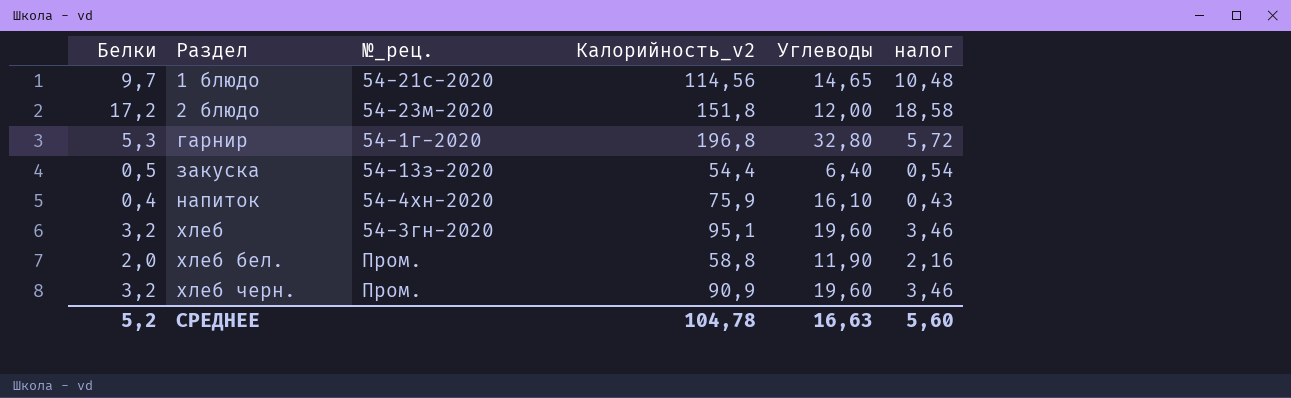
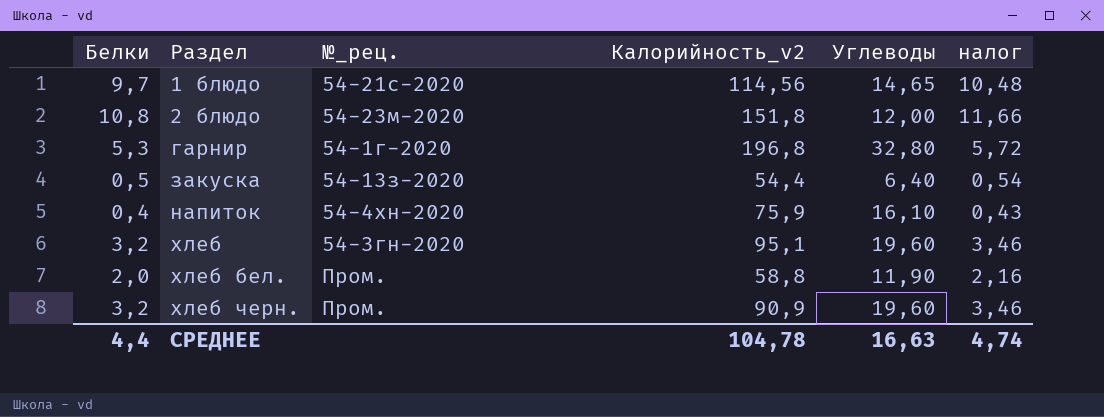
2 блюдо | Белки: 17,2 -> 10,8
2 блюдо | налог: 18,58 -> 11,66
СРЕДНЕЕ | Белки: 5,2 -> 4,4
СРЕДНЕЕ | налог: 5,60 -> 4,74

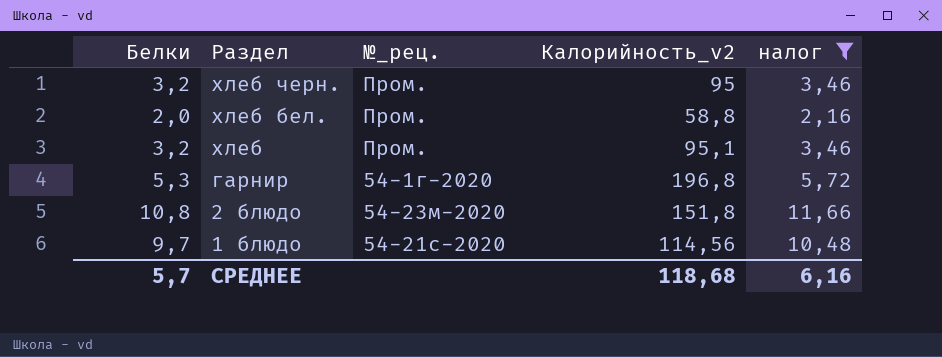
filter: none -> налог >= 2,16
row order: Раздел ascending -> Раздел descending
column Углеводы | position: 5 -> none
хлеб черн. | Калорийность_v2: 90,9 -> 95
хлеб | №_рец.: 54-3гн-2020 -> Пром.
СРЕДНЕЕ | Белки: 4,4 -> 5,7
СРЕДНЕЕ | Калорийность_v2: 104,78 -> 118,68
СРЕДНЕЕ | налог: 4,74 -> 6,16

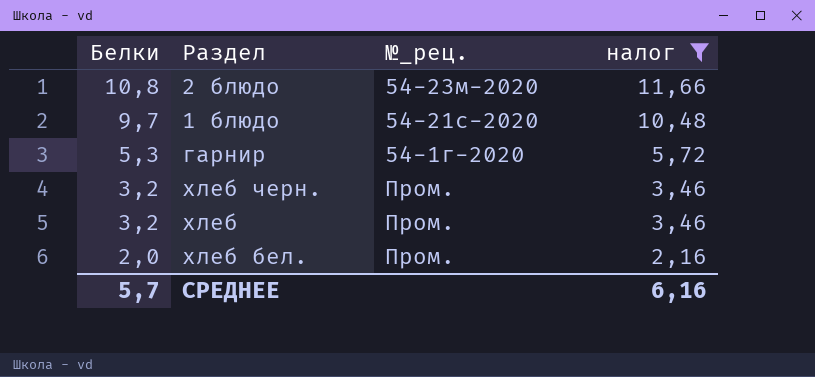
row order: Раздел descending -> Белки descending
column Калорийность_v2 | position: 4 -> none

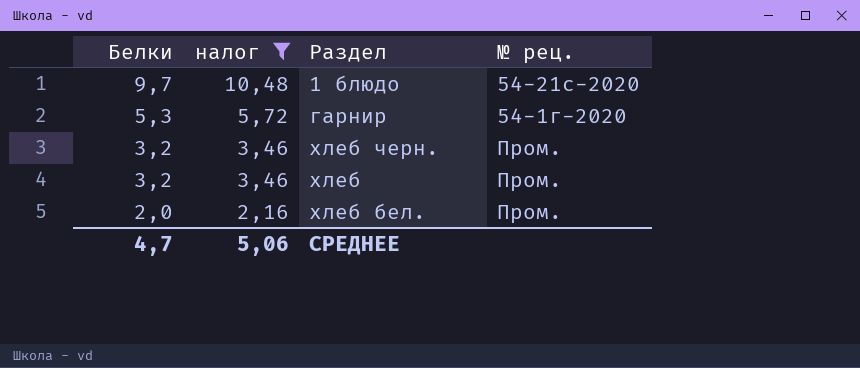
column налог | position: 4 -> 2
column name: №_рец. -> № рец.
row 2 блюдо: 10,8 | 54-23м-2020 | 11,66 -> none
СРЕДНЕЕ | Белки: 5,7 -> 4,7
СРЕДНЕЕ | налог: 6,16 -> 5,06

